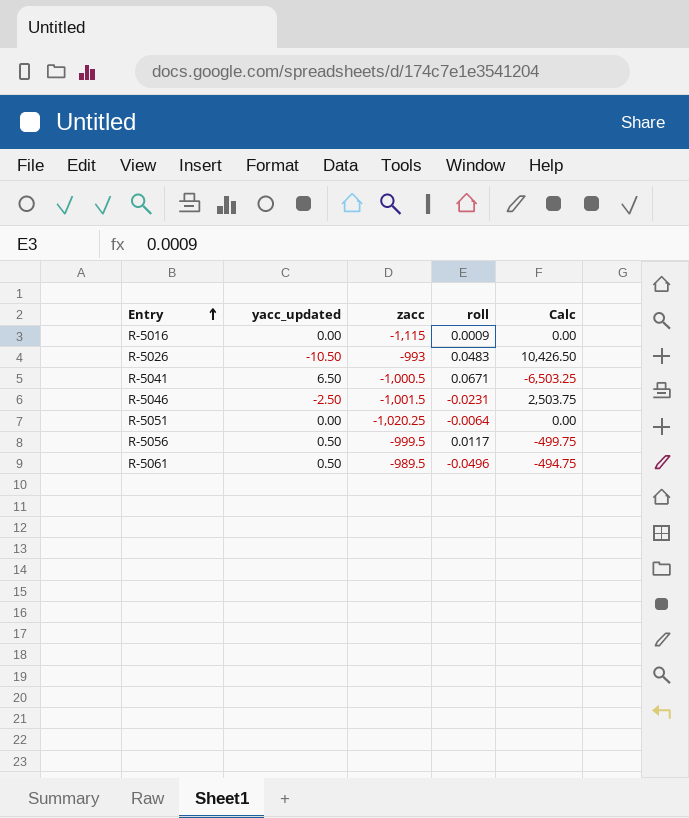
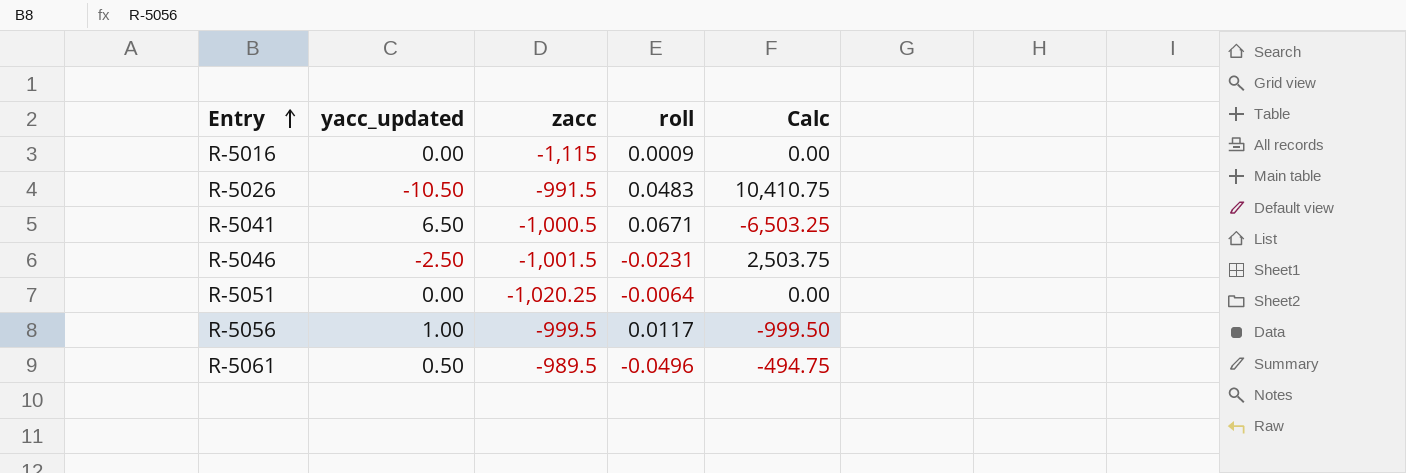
R-5026 | zacc: -993 -> -991.5
R-5026 | Calc: 10,426.50 -> 10,410.75
R-5056 | yacc_updated: 0.50 -> 1.00
R-5056 | Calc: -499.75 -> -999.50

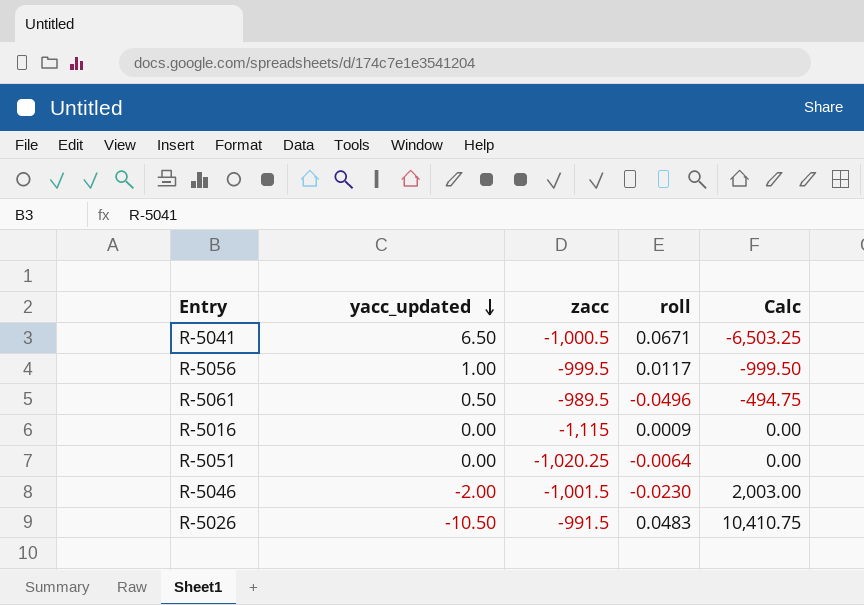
row order: Entry ascending -> yacc_updated descending
R-5046 | yacc_updated: -2.50 -> -2.00
R-5046 | roll: -0.0231 -> -0.0230
R-5046 | Calc: 2,503.75 -> 2,003.00

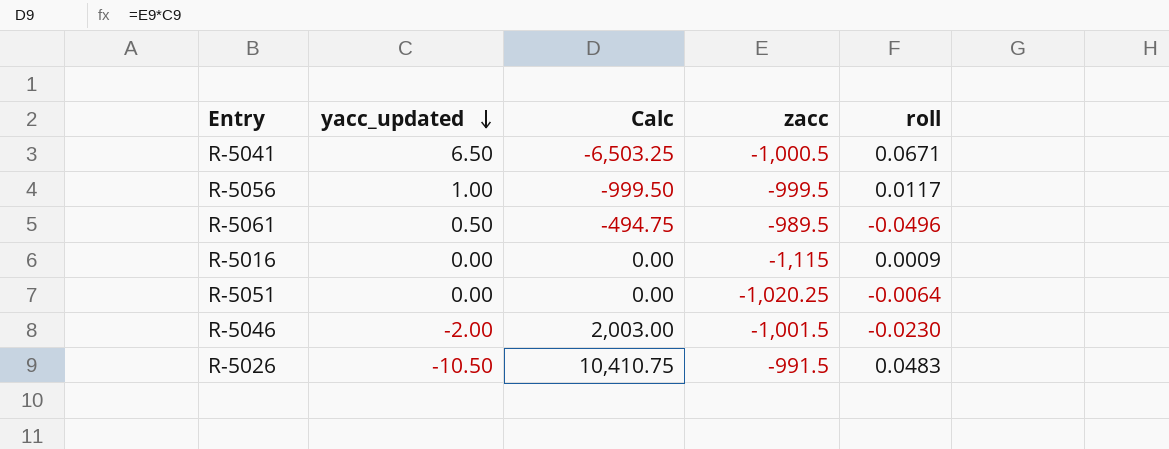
column Calc | position: 5 -> 3

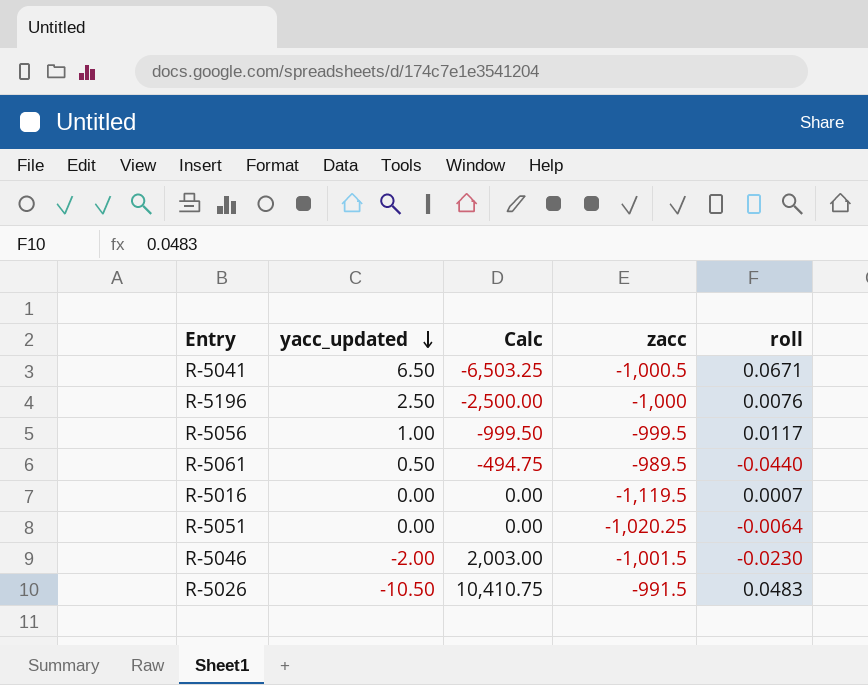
row R-5196: none -> 2.50 | -2,500.00 | -1,000 | 0.0076
R-5061 | roll: -0.0496 -> -0.0440
R-5016 | zacc: -1,115 -> -1,119.5
R-5016 | roll: 0.0009 -> 0.0007

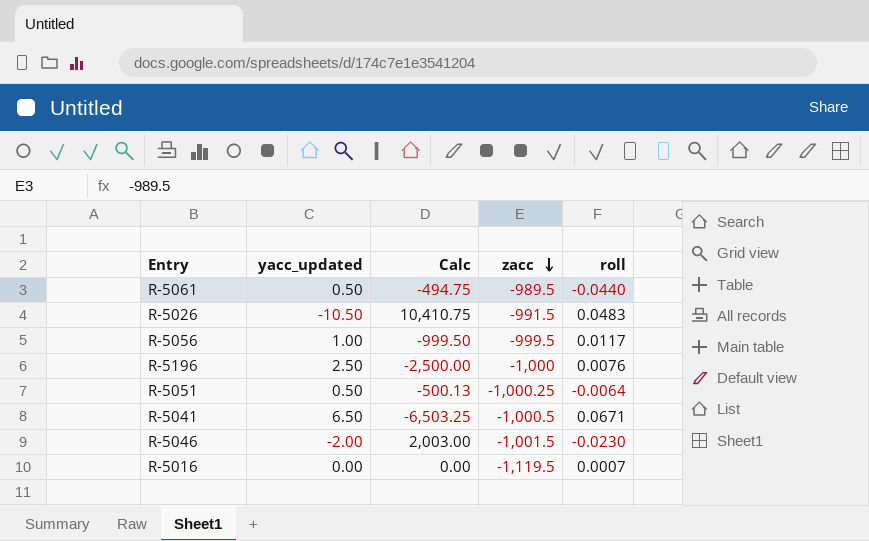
row order: yacc_updated descending -> zacc descending
R-5051 | yacc_updated: 0.00 -> 0.50
R-5051 | Calc: 0.00 -> -500.13
R-5051 | zacc: -1,020.25 -> -1,000.25

